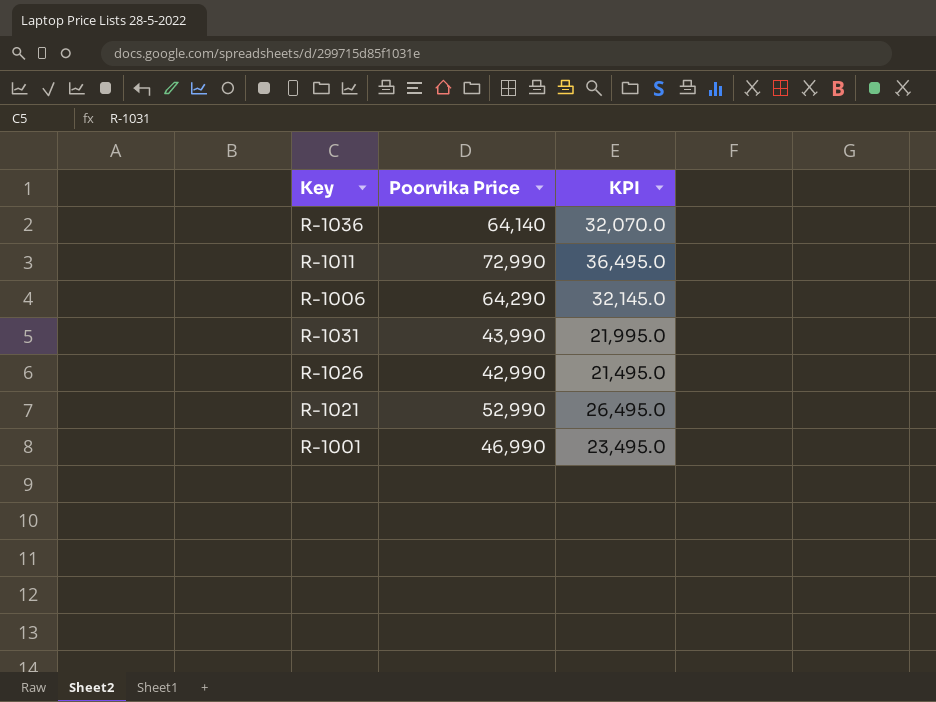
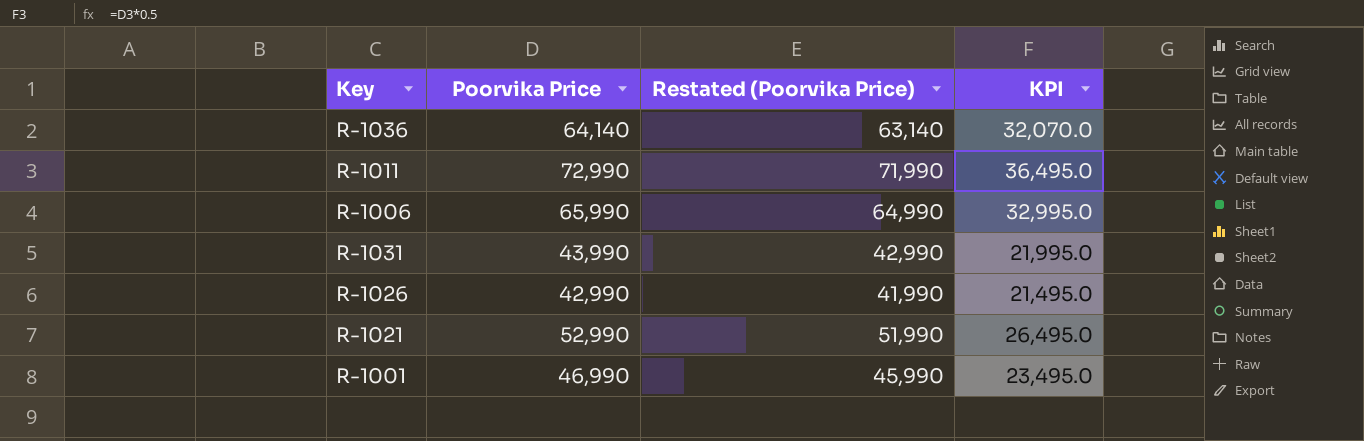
column Restated (Poorvika Price) | formula: none -> [Poorvika Price] - 1000
R-1006 | Poorvika Price: 64,290 -> 65,990
R-1006 | KPI: 32,145.0 -> 32,995.0

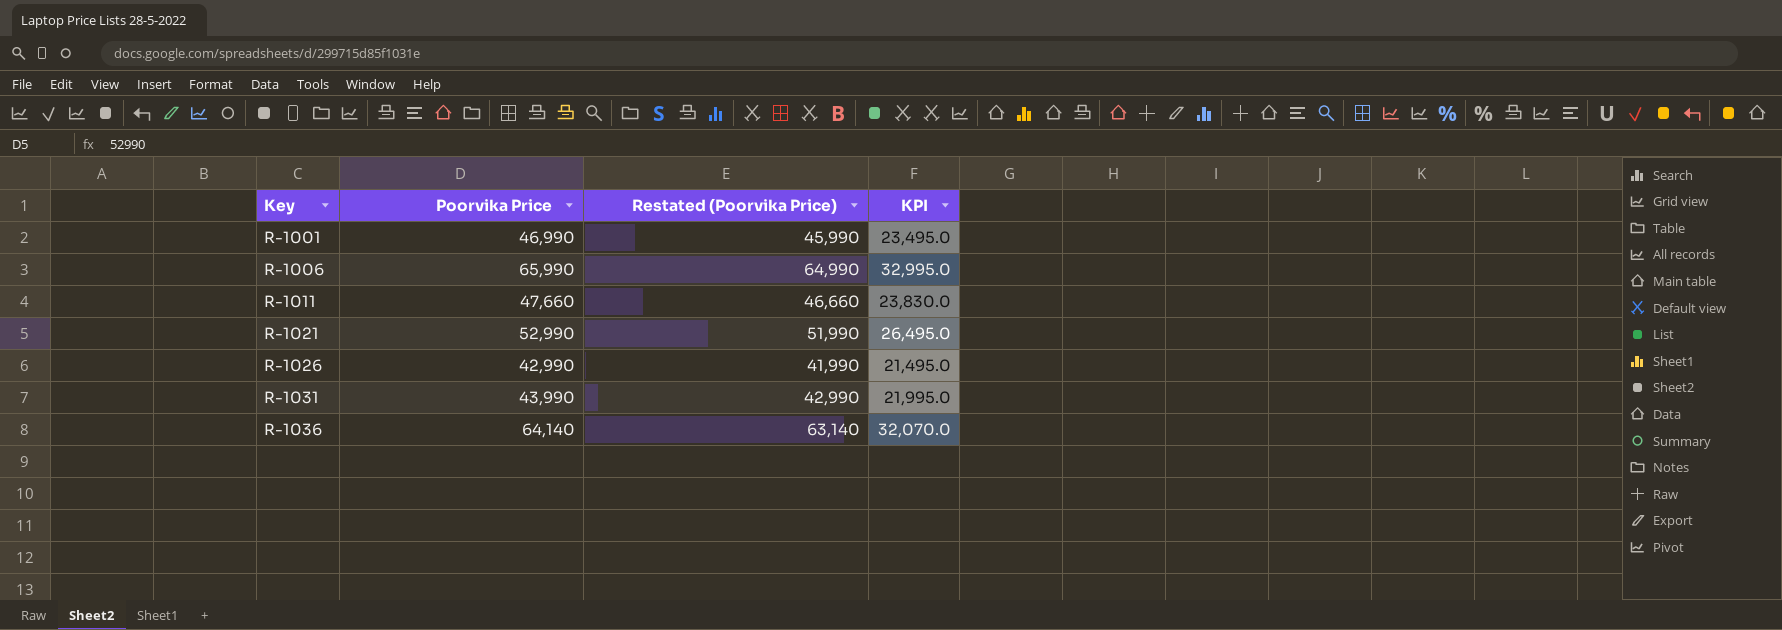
row order: none -> Key ascending
R-1011 | Poorvika Price: 72,990 -> 47,660
R-1011 | Restated (Poorvika Price): 71,990 -> 46,660
R-1011 | KPI: 36,495.0 -> 23,830.0

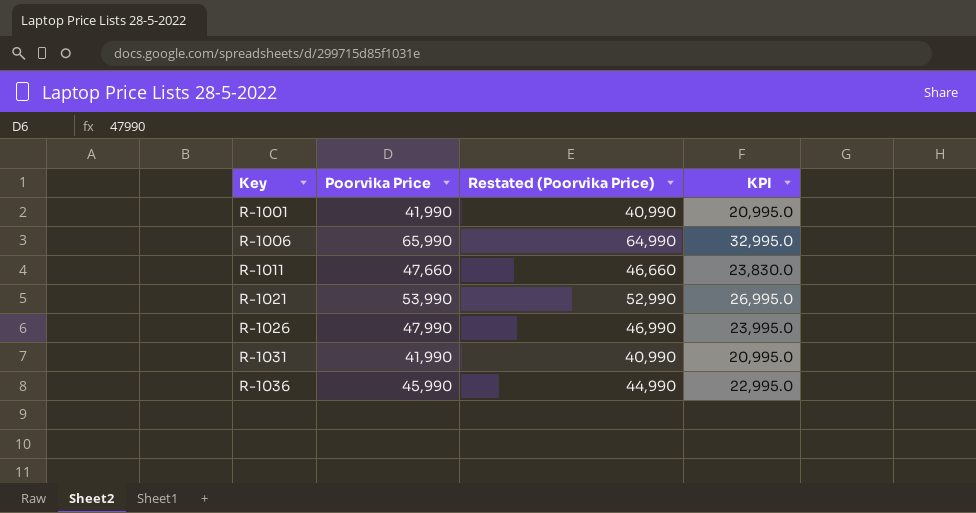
R-1001 | Poorvika Price: 46,990 -> 41,990
R-1001 | Restated (Poorvika Price): 45,990 -> 40,990
R-1001 | KPI: 23,495.0 -> 20,995.0
R-1021 | Poorvika Price: 52,990 -> 53,990
R-1021 | Restated (Poorvika Price): 51,990 -> 52,990
R-1021 | KPI: 26,495.0 -> 26,995.0
R-1026 | Poorvika Price: 42,990 -> 47,990
R-1026 | Restated (Poorvika Price): 41,990 -> 46,990
R-1026 | KPI: 21,495.0 -> 23,995.0
R-1031 | Poorvika Price: 43,990 -> 41,990
R-1031 | Restated (Poorvika Price): 42,990 -> 40,990
R-1031 | KPI: 21,995.0 -> 20,995.0
R-1036 | Poorvika Price: 64,140 -> 45,990
R-1036 | Restated (Poorvika Price): 63,140 -> 44,990
R-1036 | KPI: 32,070.0 -> 22,995.0

